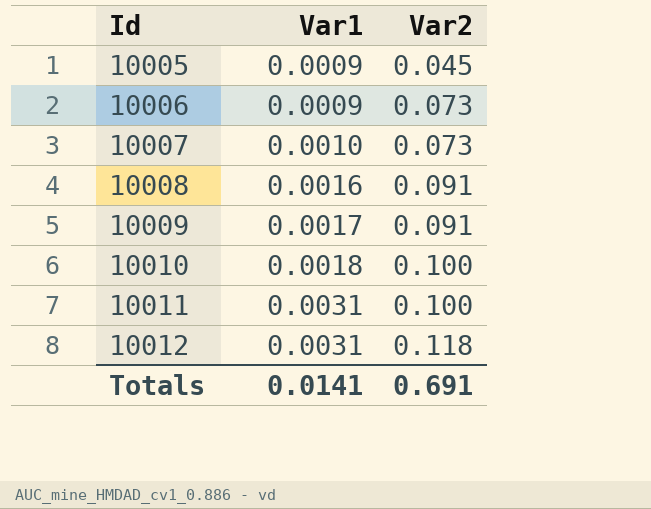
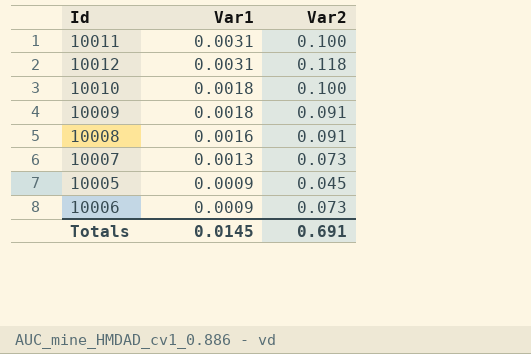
row order: Id ascending -> Var1 descending
10009 | Var1: 0.0017 -> 0.0018
10007 | Var1: 0.0010 -> 0.0013
Totals | Var1: 0.0141 -> 0.0145

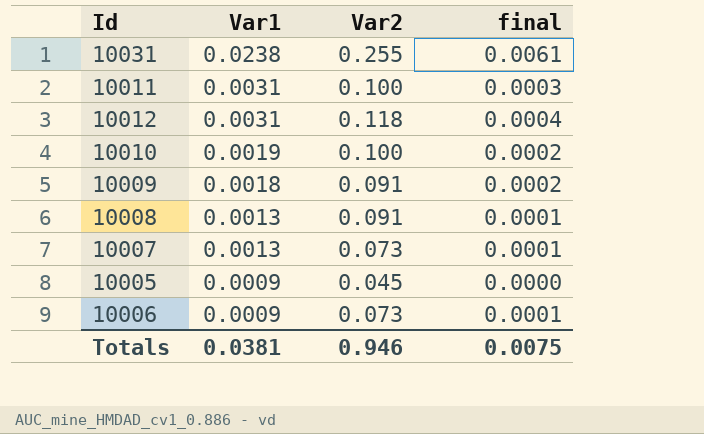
column final | formula: none -> [Var1] * [Var2]
row 10031: none -> 0.0238 | 0.255 | 0.0061
10010 | Var1: 0.0018 -> 0.0019
10008 | Var1: 0.0016 -> 0.0013
Totals | Var1: 0.0145 -> 0.0381
Totals | Var2: 0.691 -> 0.946

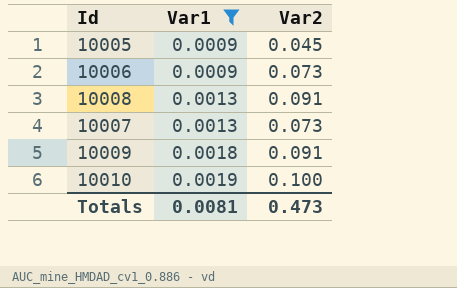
filter: none -> Var1 <= 0.0019
row order: Var1 descending -> Var1 ascending
column final | formula: [Var1] * [Var2] -> none
Totals | Var1: 0.0381 -> 0.0081
Totals | Var2: 0.946 -> 0.473

